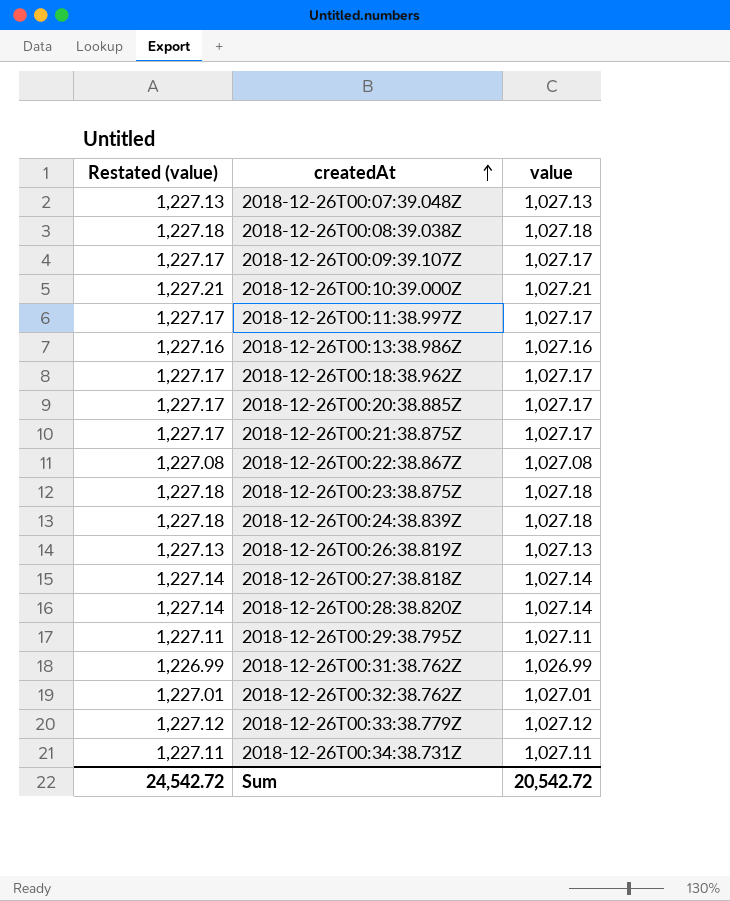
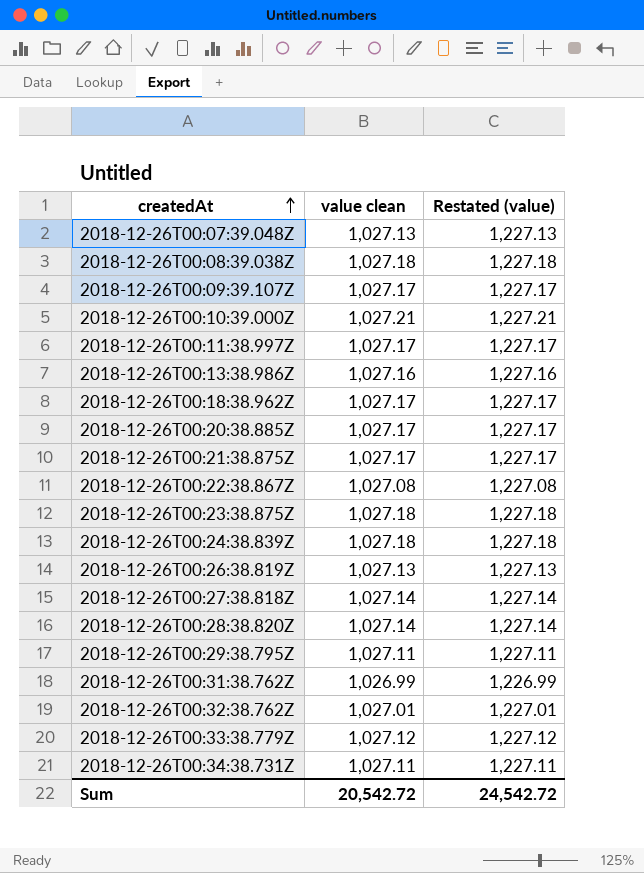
column name: value -> value clean
column Restated (value) | position: 1 -> 3

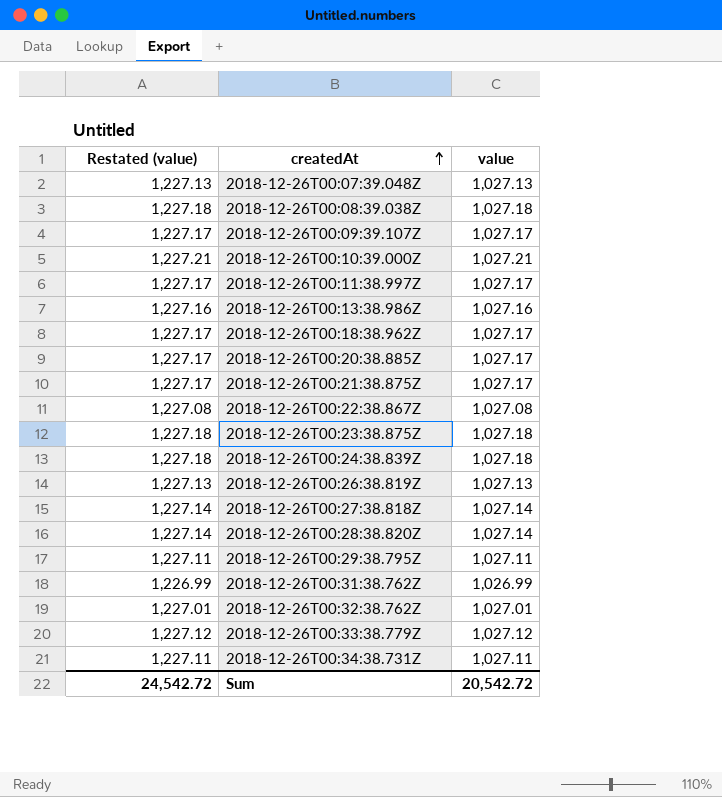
column Restated (value) | position: 3 -> 1
column name: value clean -> value

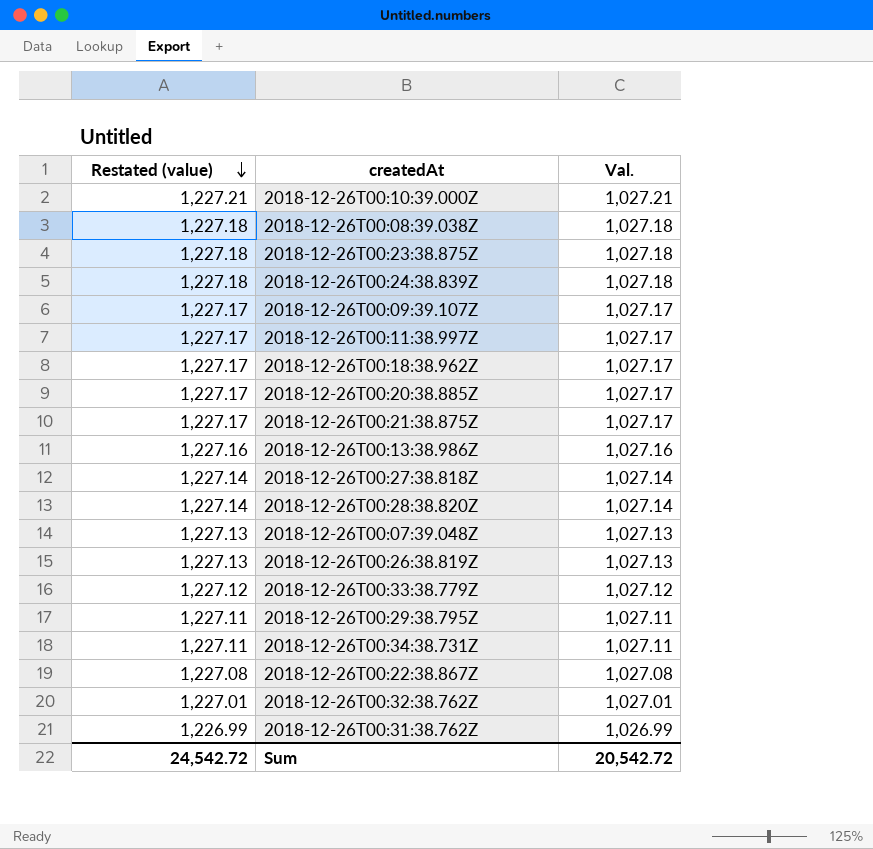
row order: createdAt ascending -> Restated (value) descending
column name: value -> Val.

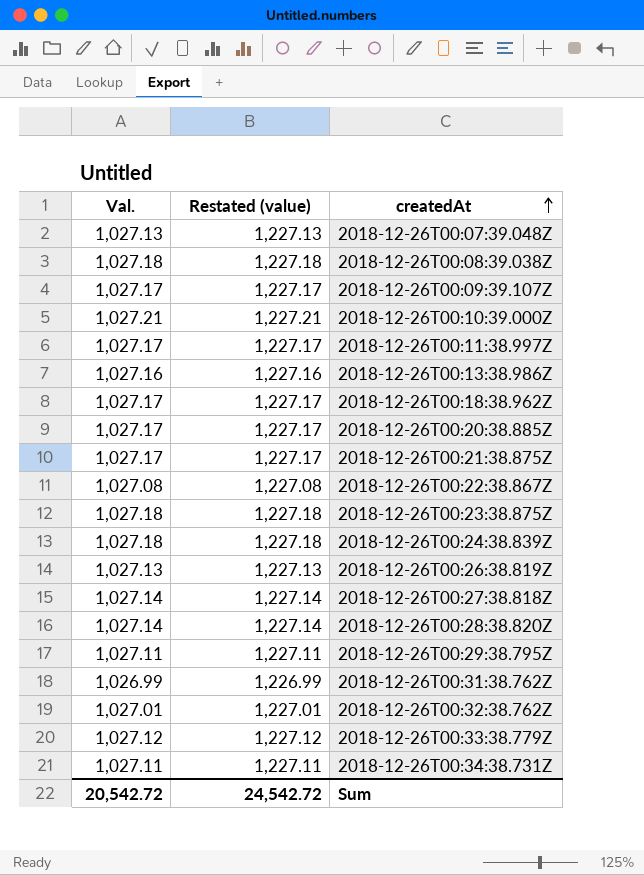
row order: Restated (value) descending -> createdAt ascending
column Val. | position: 3 -> 1

